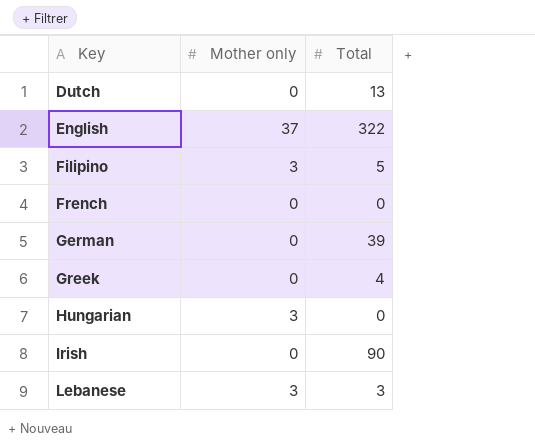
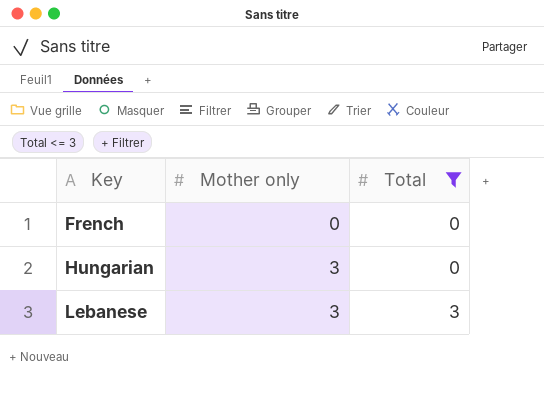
filter: none -> Total <= 3

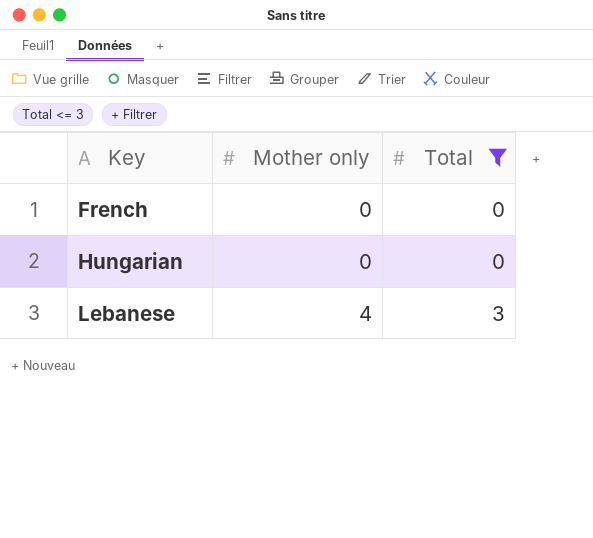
Hungarian | Mother only: 3 -> 0
Lebanese | Mother only: 3 -> 4

